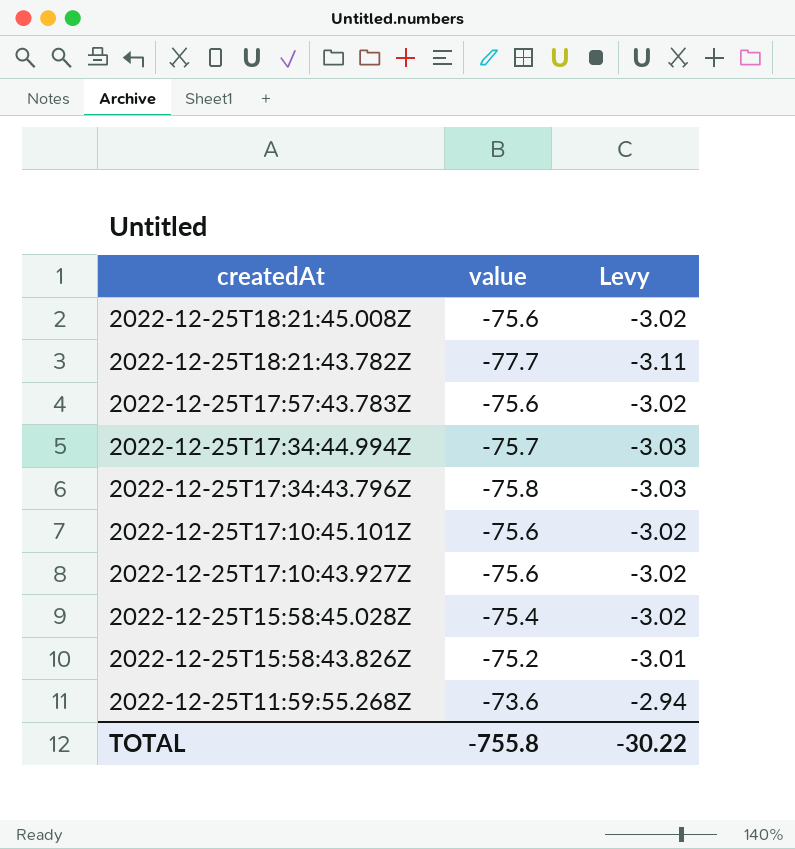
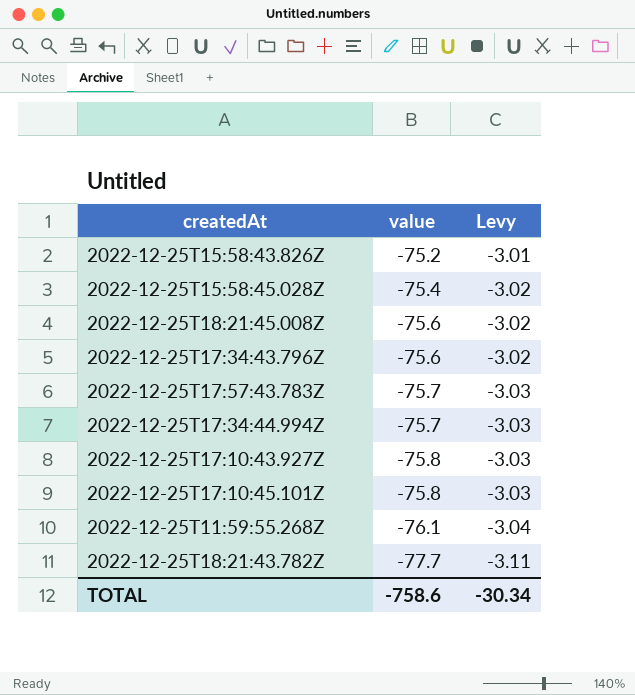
row order: createdAt descending -> value descending
2022-12-25T17:34:43.796Z | value: -75.8 -> -75.6
2022-12-25T17:34:43.796Z | Levy: -3.03 -> -3.02
2022-12-25T17:57:43.783Z | value: -75.6 -> -75.7
2022-12-25T17:57:43.783Z | Levy: -3.02 -> -3.03
2022-12-25T17:10:43.927Z | value: -75.6 -> -75.8
2022-12-25T17:10:43.927Z | Levy: -3.02 -> -3.03
2022-12-25T17:10:45.101Z | value: -75.6 -> -75.8
2022-12-25T17:10:45.101Z | Levy: -3.02 -> -3.03
2022-12-25T11:59:55.268Z | value: -73.6 -> -76.1
2022-12-25T11:59:55.268Z | Levy: -2.94 -> -3.04
TOTAL | value: -755.8 -> -758.6
TOTAL | Levy: -30.22 -> -30.34

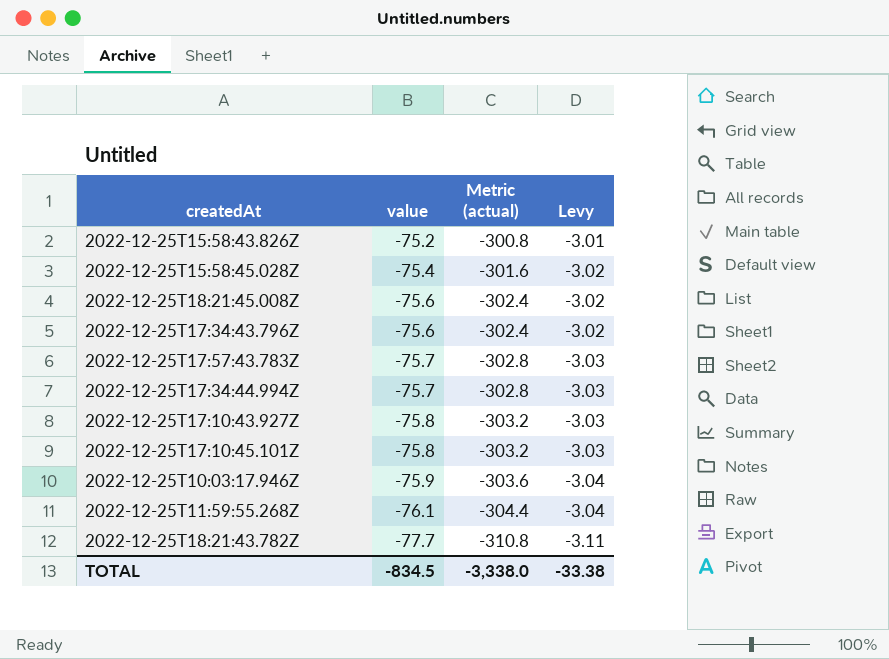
column Metric (actual) | formula: none -> [value] * 4
row 2022-12-25T10:03:17.946Z: none -> -75.9 | -303.6 | -3.04
TOTAL | value: -758.6 -> -834.5
TOTAL | Levy: -30.34 -> -33.38

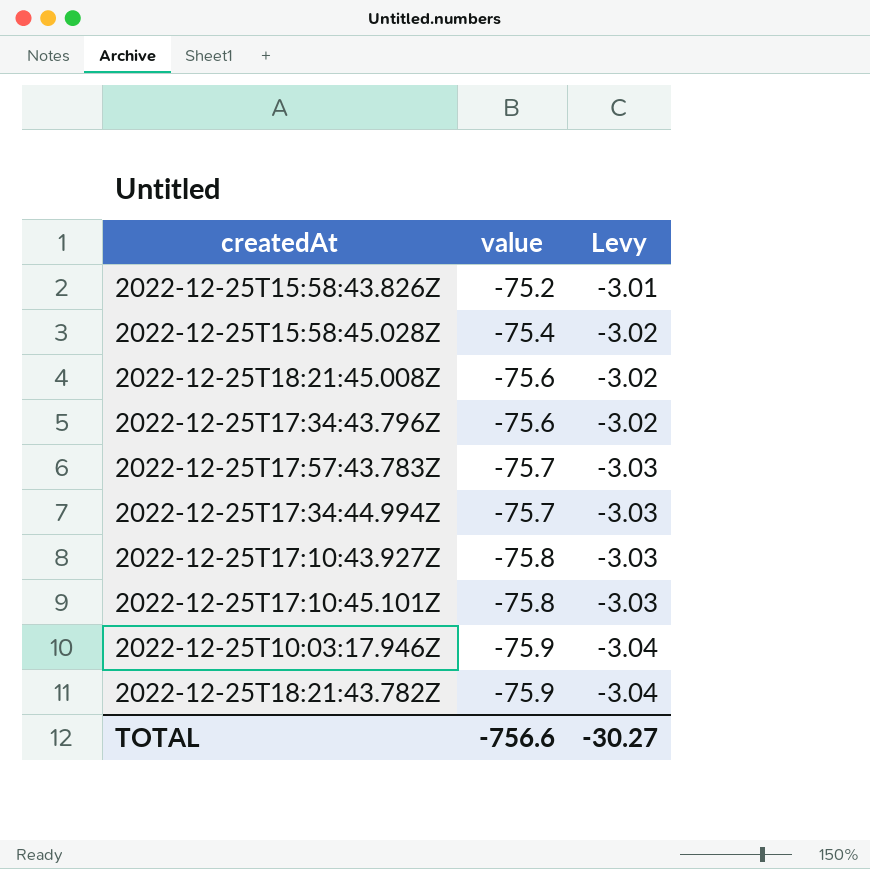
column Metric (actual) | formula: [value] * 4 -> none
row 2022-12-25T11:59:55.268Z: -76.1 | -304.4 | -3.04 -> none
2022-12-25T18:21:43.782Z | value: -77.7 -> -75.9
2022-12-25T18:21:43.782Z | Levy: -3.11 -> -3.04
TOTAL | value: -834.5 -> -756.6
TOTAL | Levy: -33.38 -> -30.27

